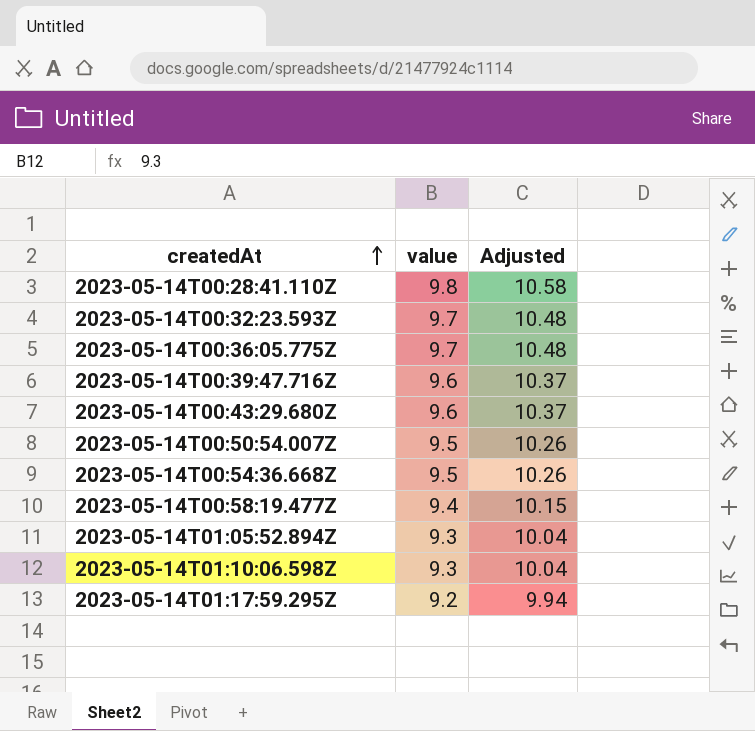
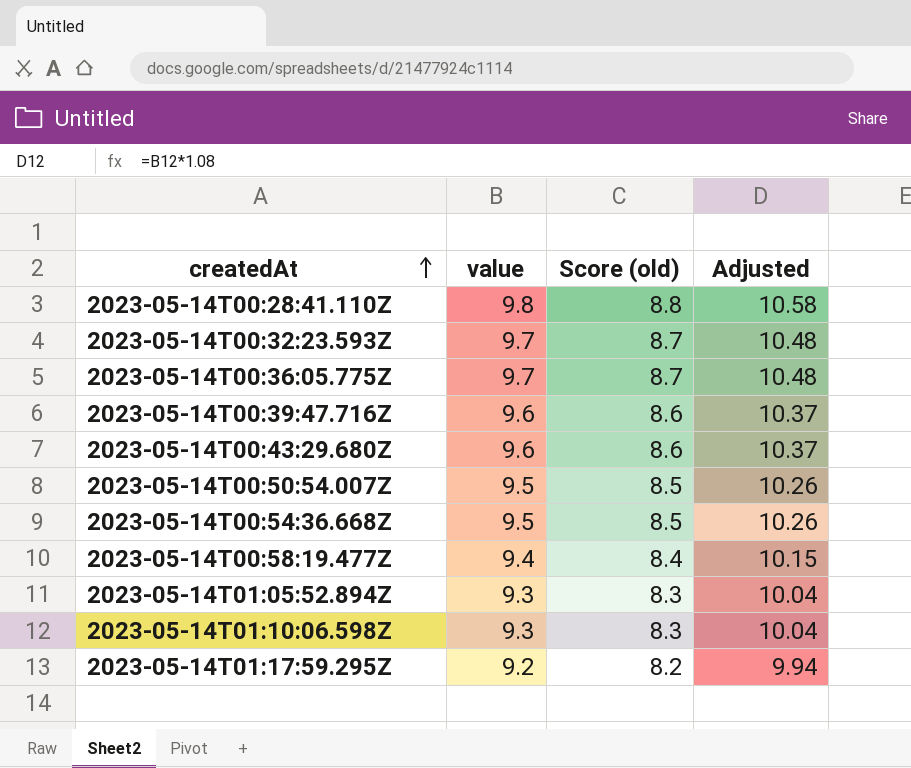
column Score (old) | formula: none -> [value] - 1

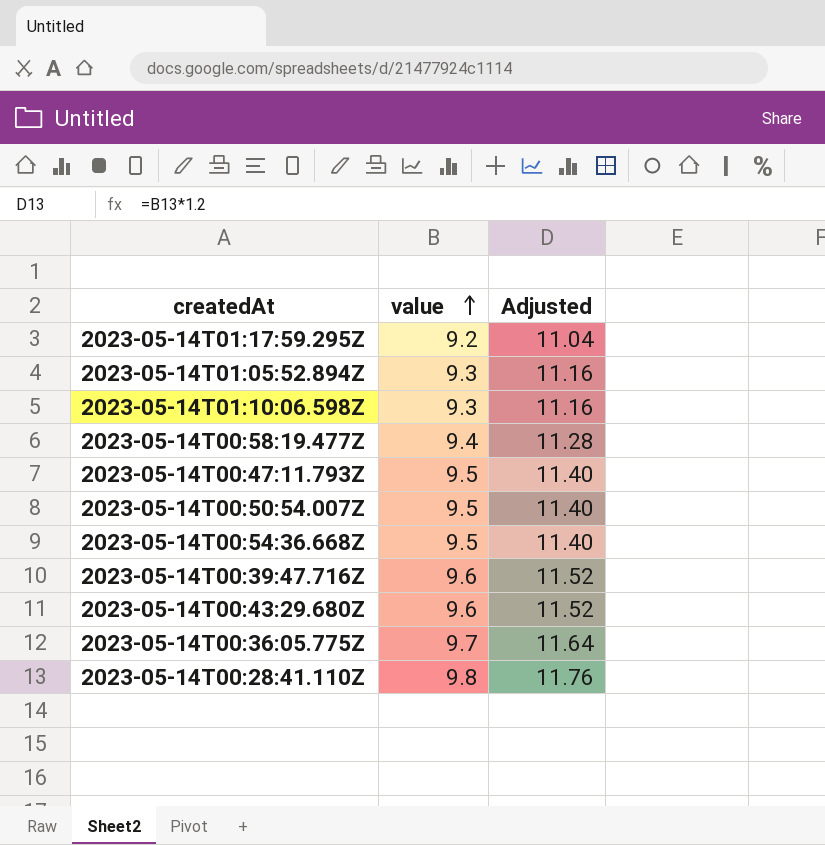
row order: createdAt ascending -> value ascending
column Score (old) | formula: [value] - 1 -> none
column Adjusted | formula: [value] * 1.08 -> [value] * 1.2
row 2023-05-14T00:32:23.593Z: 9.7 | 8.7 | 10.48 -> none
row 2023-05-14T00:47:11.793Z: none -> 9.5 | 11.40

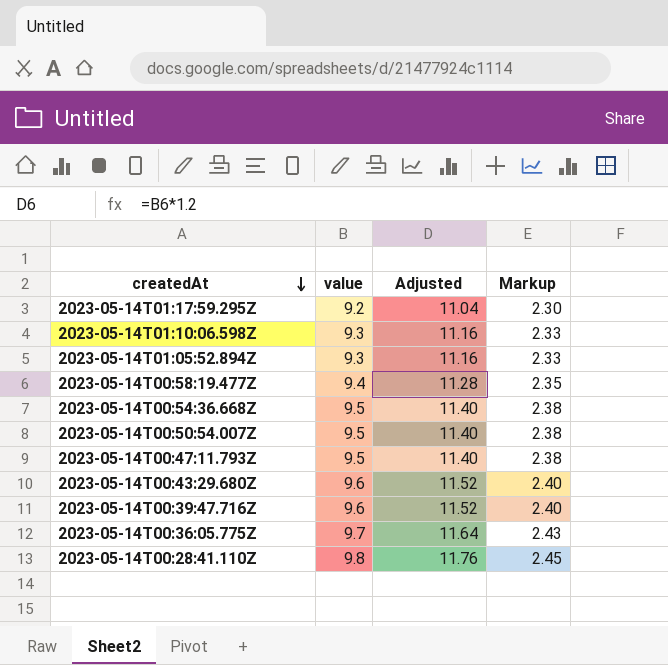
row order: value ascending -> createdAt descending
column Markup | formula: none -> [value] * 0.25

